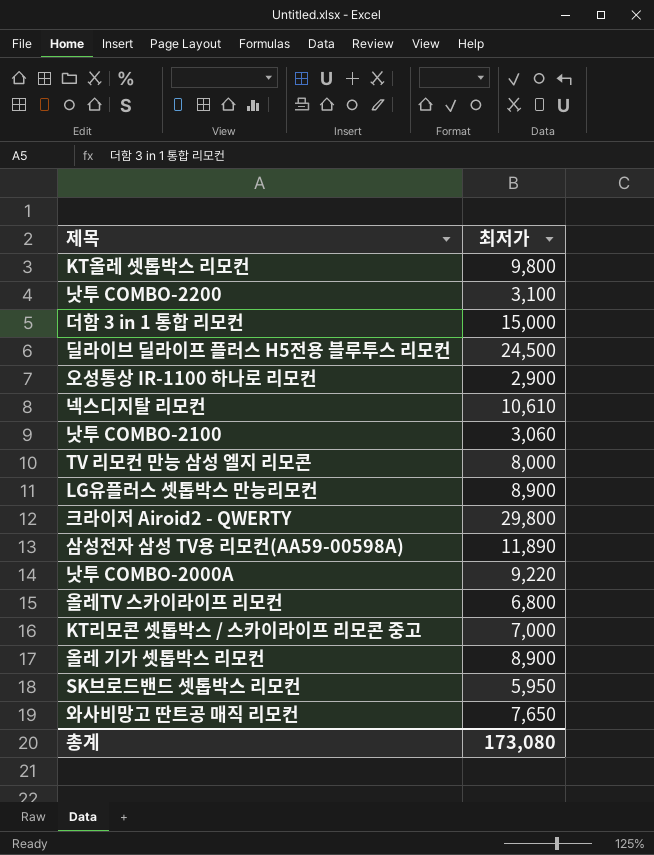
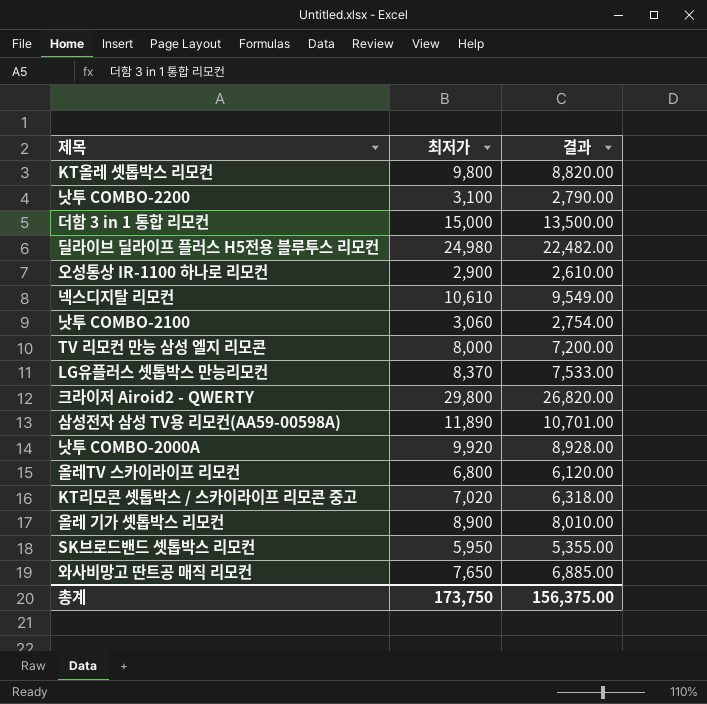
column 결과 | formula: none -> [최저가] * 0.9
딜라이브 딜라이프 플러스 H5전용 블루투스 리모컨 | 최저가: 24,500 -> 24,980
LG유플러스 셋톱박스 만능리모컨 | 최저가: 8,900 -> 8,370
낫투 COMBO-2000A | 최저가: 9,220 -> 9,920
KT리모콘 셋톱박스 / 스카이라이프 리모콘 중고 | 최저가: 7,000 -> 7,020
총계 | 최저가: 173,080 -> 173,750

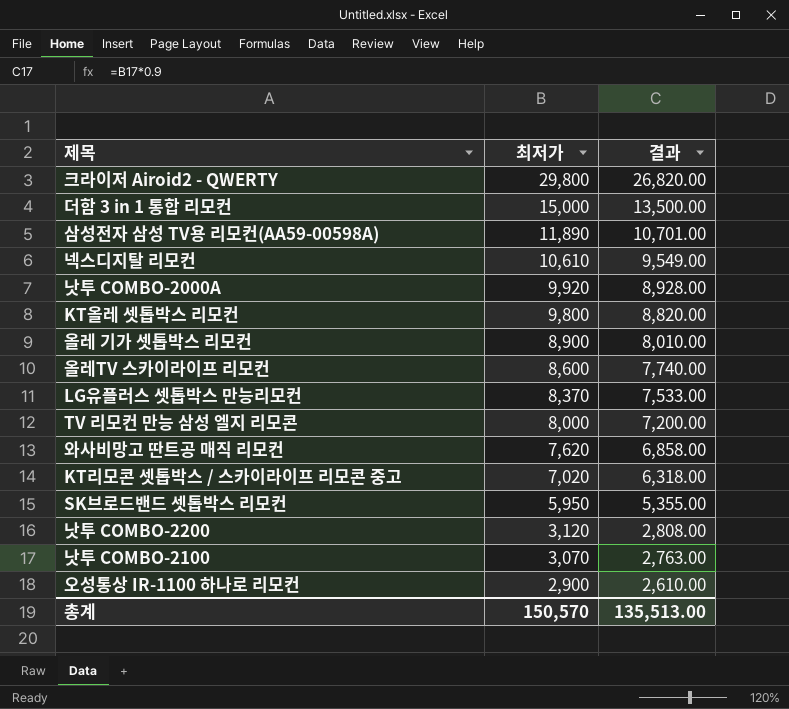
row order: none -> 최저가 descending
row 딜라이브 딜라이프 플러스 H5전용 블루투스 리모컨: 24,980 | 22,482.00 -> none
올레TV 스카이라이프 리모컨 | 최저가: 6,800 -> 8,600
올레TV 스카이라이프 리모컨 | 결과: 6,120.00 -> 7,740.00
와사비망고 딴트공 매직 리모컨 | 최저가: 7,650 -> 7,620
와사비망고 딴트공 매직 리모컨 | 결과: 6,885.00 -> 6,858.00
낫투 COMBO-2200 | 최저가: 3,100 -> 3,120
낫투 COMBO-2200 | 결과: 2,790.00 -> 2,808.00
낫투 COMBO-2100 | 최저가: 3,060 -> 3,070
낫투 COMBO-2100 | 결과: 2,754.00 -> 2,763.00
총계 | 최저가: 173,750 -> 150,570
총계 | 결과: 156,375.00 -> 135,513.00

